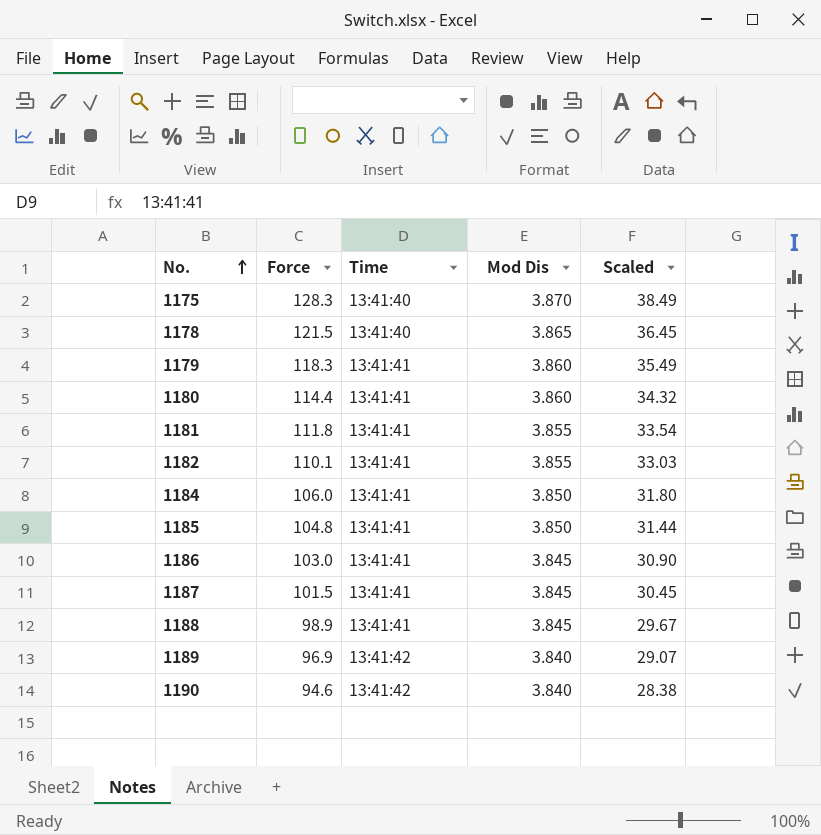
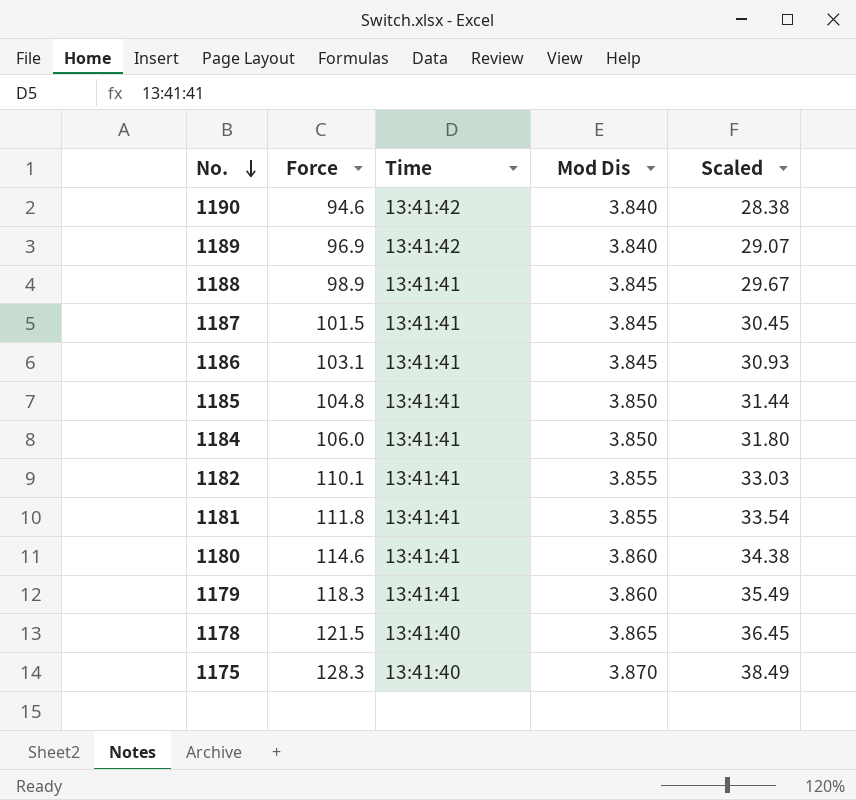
row order: No. ascending -> No. descending
1186 | Force: 103.0 -> 103.1
1186 | Scaled: 30.90 -> 30.93
1180 | Force: 114.4 -> 114.6
1180 | Scaled: 34.32 -> 34.38

